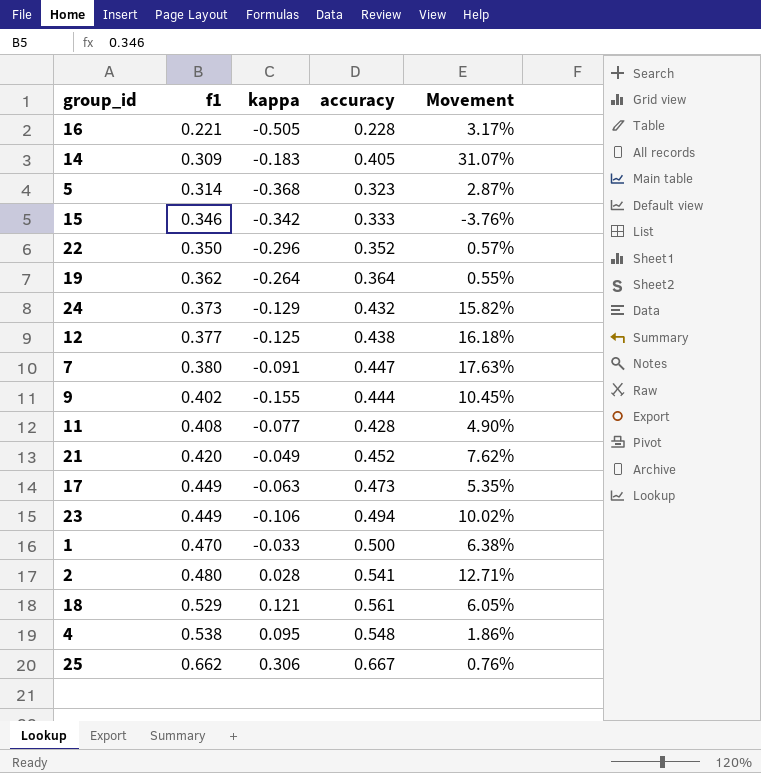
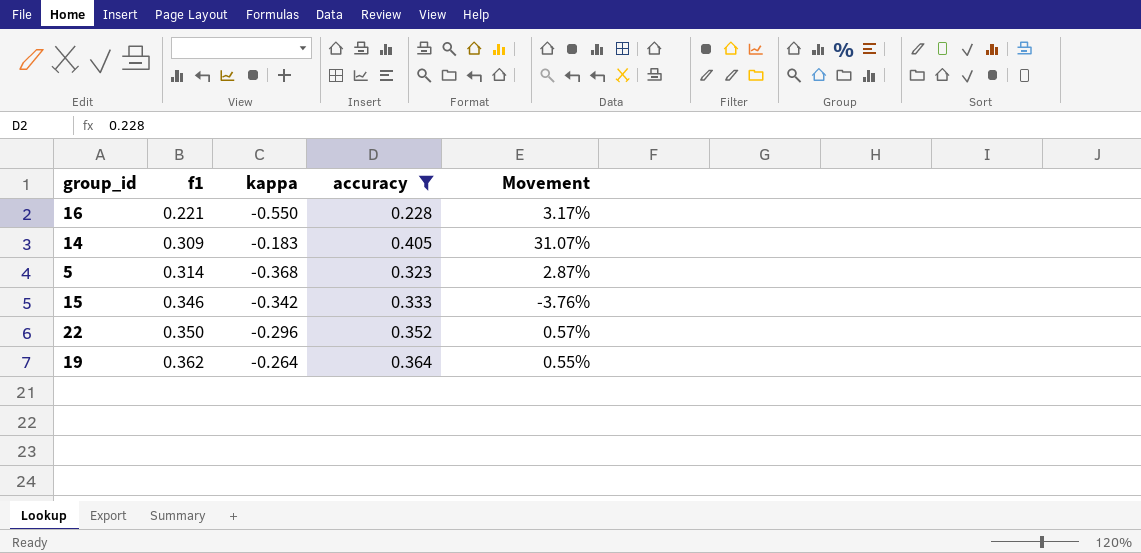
filter: none -> accuracy <= 0.405
16 | kappa: -0.505 -> -0.550

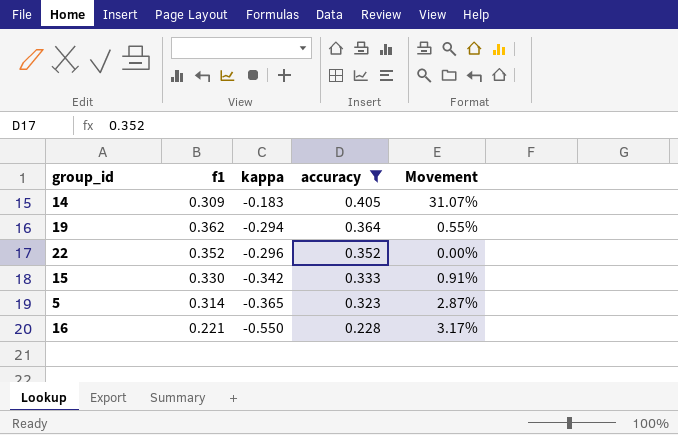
row order: f1 ascending -> kappa descending
19 | kappa: -0.264 -> -0.294
22 | f1: 0.350 -> 0.352
22 | Movement: 0.57% -> 0.00%
15 | f1: 0.346 -> 0.330
15 | Movement: -3.76% -> 0.91%
5 | kappa: -0.368 -> -0.365

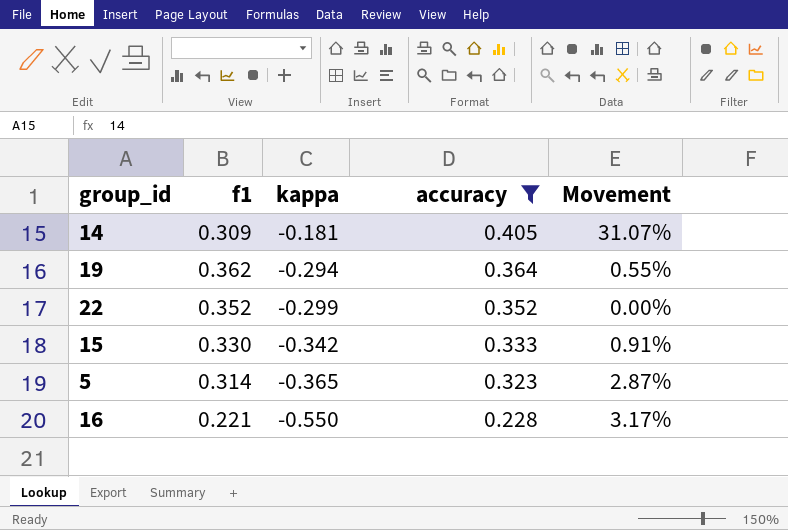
14 | kappa: -0.183 -> -0.181
22 | kappa: -0.296 -> -0.299

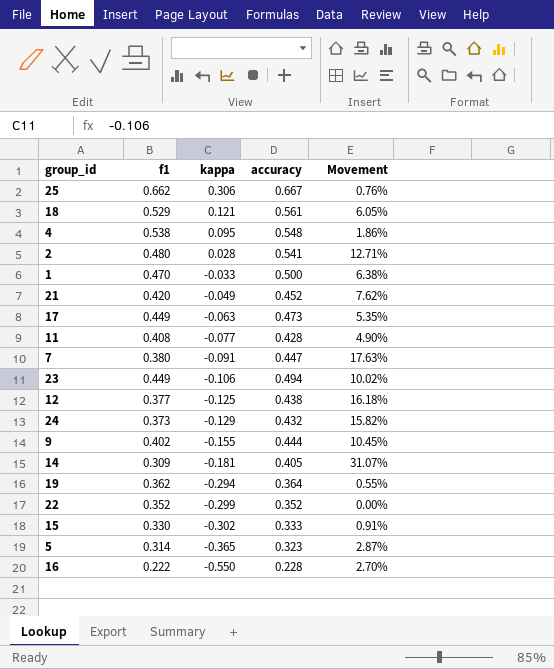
filter: accuracy <= 0.405 -> none
15 | kappa: -0.342 -> -0.302
16 | f1: 0.221 -> 0.222
16 | Movement: 3.17% -> 2.70%

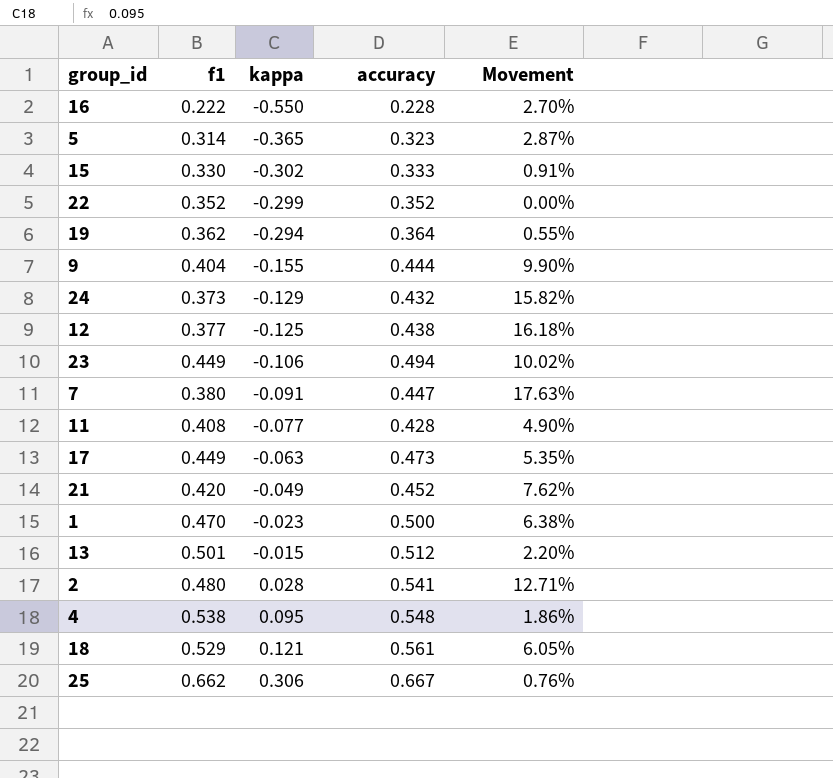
row order: kappa descending -> kappa ascending
row 14: 0.309 | -0.181 | 0.405 | 31.07% -> none
9 | f1: 0.402 -> 0.404
9 | Movement: 10.45% -> 9.90%
1 | kappa: -0.033 -> -0.023
row 13: none -> 0.501 | -0.015 | 0.512 | 2.20%

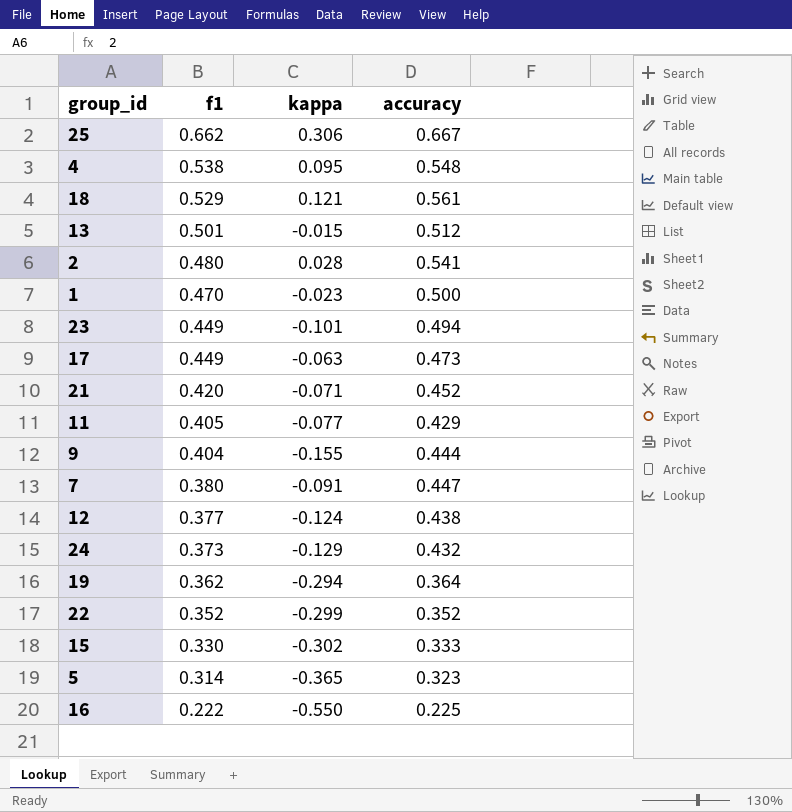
row order: kappa ascending -> f1 descending
column Movement | formula: ([accuracy] - [f1]) / [f1] -> none
23 | kappa: -0.106 -> -0.101
21 | kappa: -0.049 -> -0.071
11 | f1: 0.408 -> 0.405
11 | accuracy: 0.428 -> 0.429
12 | kappa: -0.125 -> -0.124
16 | accuracy: 0.228 -> 0.225

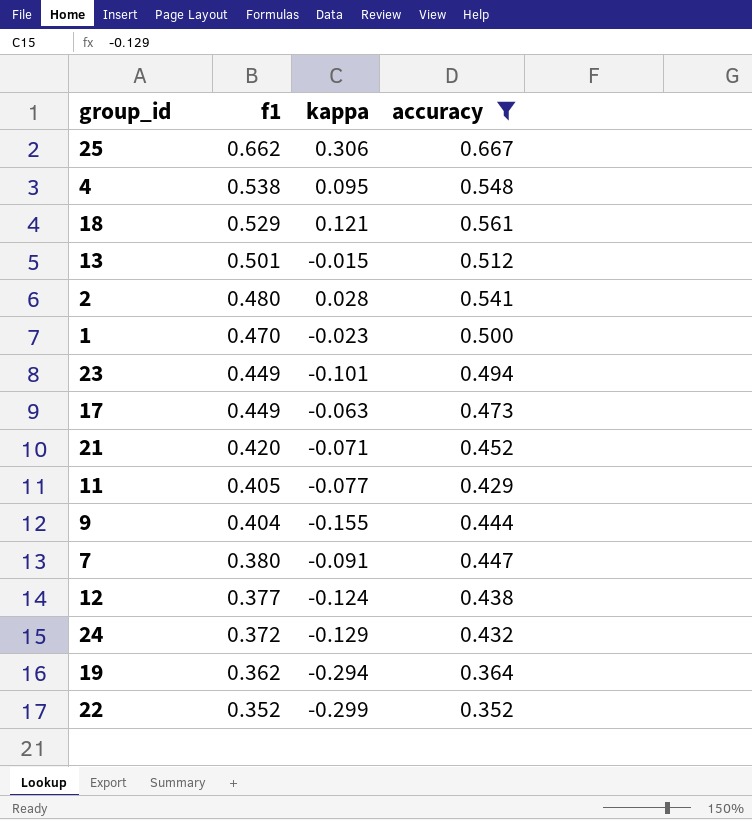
filter: none -> accuracy >= 0.352
24 | f1: 0.373 -> 0.372

